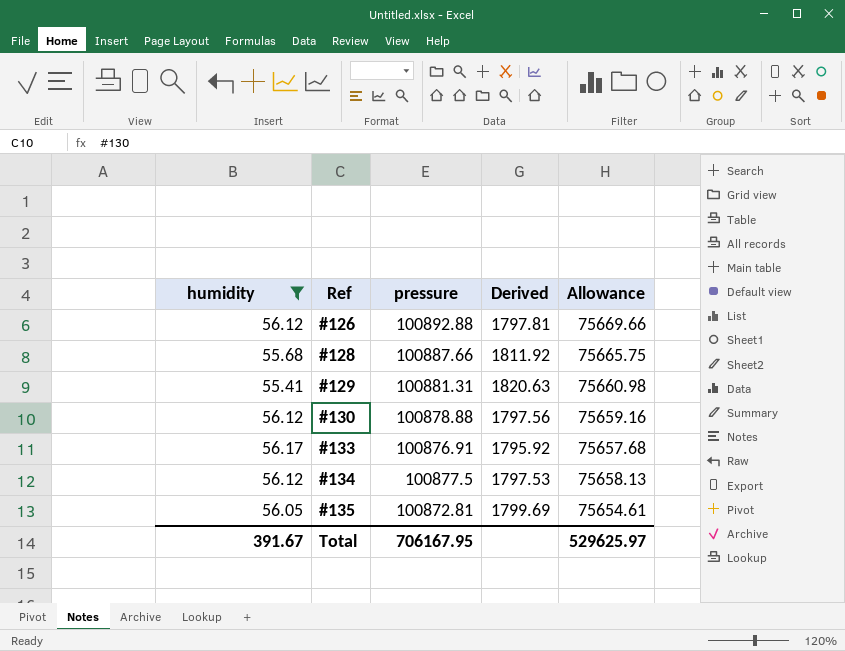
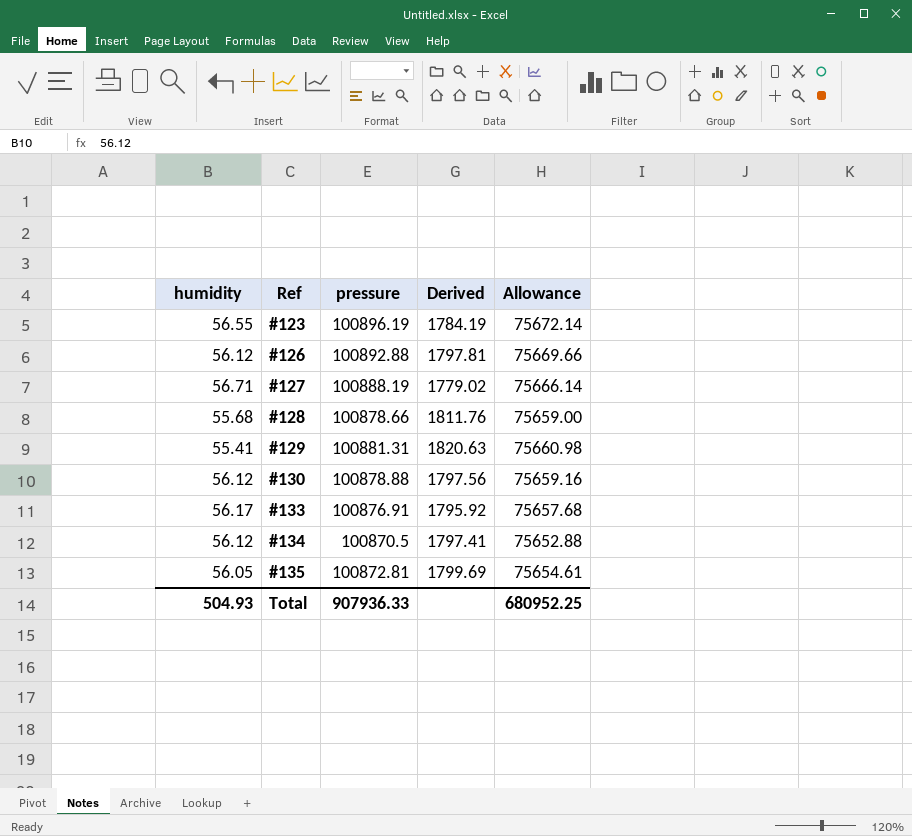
filter: humidity <= 56.17 -> none
#128 | pressure: 100887.66 -> 100878.66
#128 | Derived: 1811.92 -> 1811.76
#128 | Allowance: 75665.75 -> 75659.00
#134 | pressure: 100877.5 -> 100870.5
#134 | Derived: 1797.53 -> 1797.41
#134 | Allowance: 75658.13 -> 75652.88
Total | humidity: 391.67 -> 504.93
Total | pressure: 706167.95 -> 907936.33
Total | Allowance: 529625.97 -> 680952.25

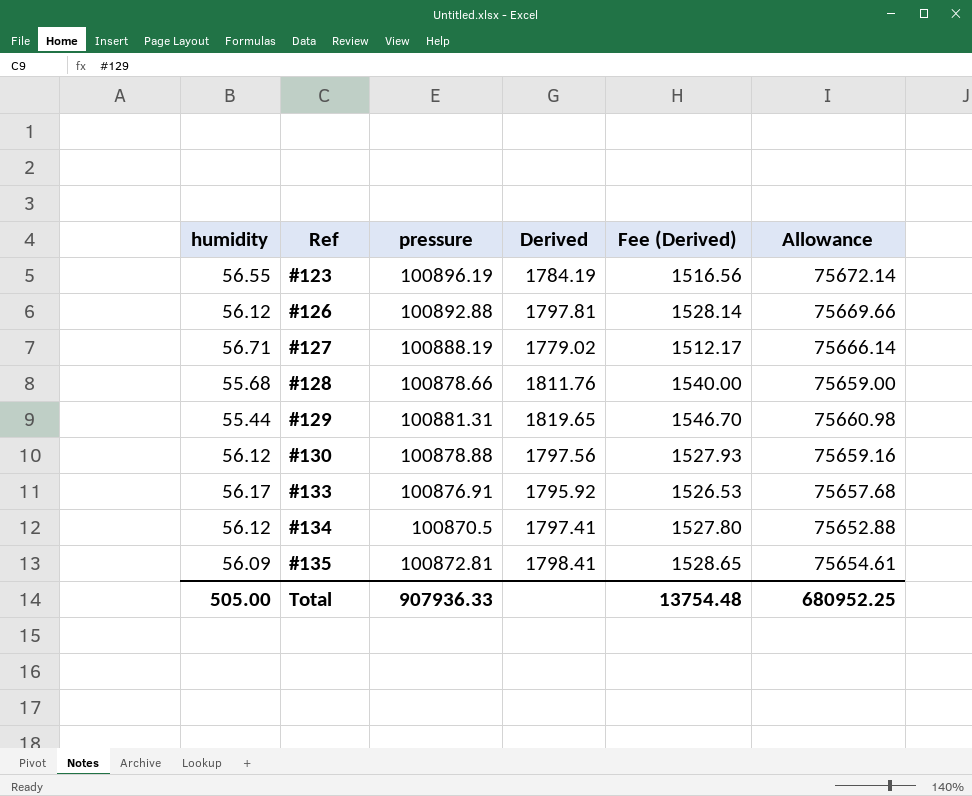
column Fee (Derived) | formula: none -> [Derived] * 0.85
#129 | humidity: 55.41 -> 55.44
#129 | Derived: 1820.63 -> 1819.65
#135 | humidity: 56.05 -> 56.09
#135 | Derived: 1799.69 -> 1798.41
Total | humidity: 504.93 -> 505.00

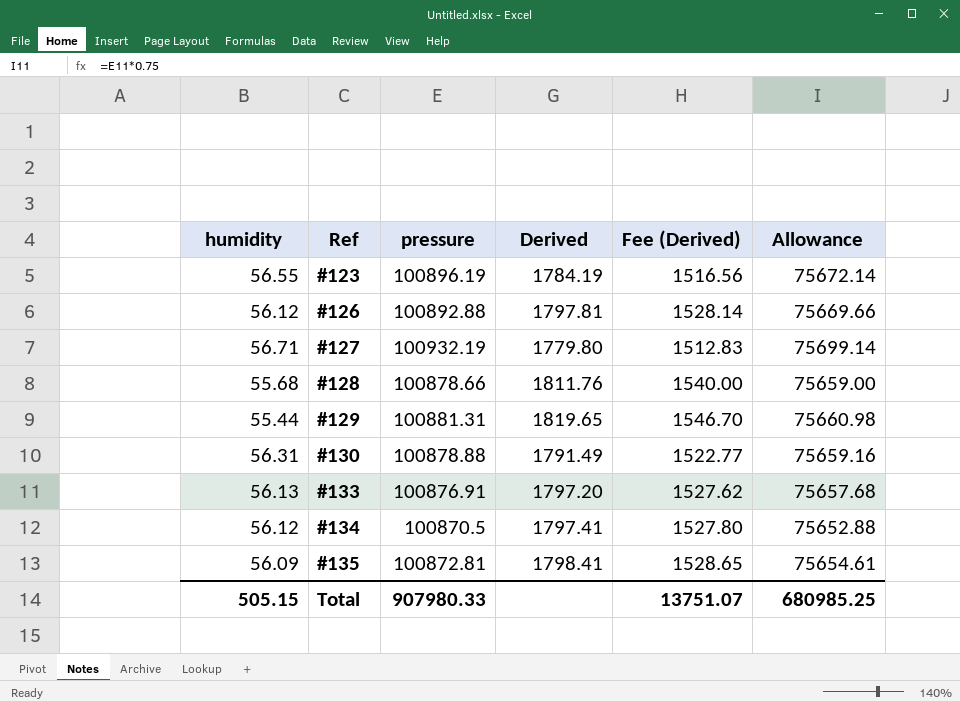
#127 | pressure: 100888.19 -> 100932.19
#127 | Derived: 1779.02 -> 1779.80
#127 | Fee (Derived): 1512.17 -> 1512.83
#127 | Allowance: 75666.14 -> 75699.14
#130 | humidity: 56.12 -> 56.31
#130 | Derived: 1797.56 -> 1791.49
#130 | Fee (Derived): 1527.93 -> 1522.77
#133 | humidity: 56.17 -> 56.13
#133 | Derived: 1795.92 -> 1797.20
#133 | Fee (Derived): 1526.53 -> 1527.62
Total | humidity: 505.00 -> 505.15
Total | pressure: 907936.33 -> 907980.33
Total | Fee (Derived): 13754.48 -> 13751.07
Total | Allowance: 680952.25 -> 680985.25

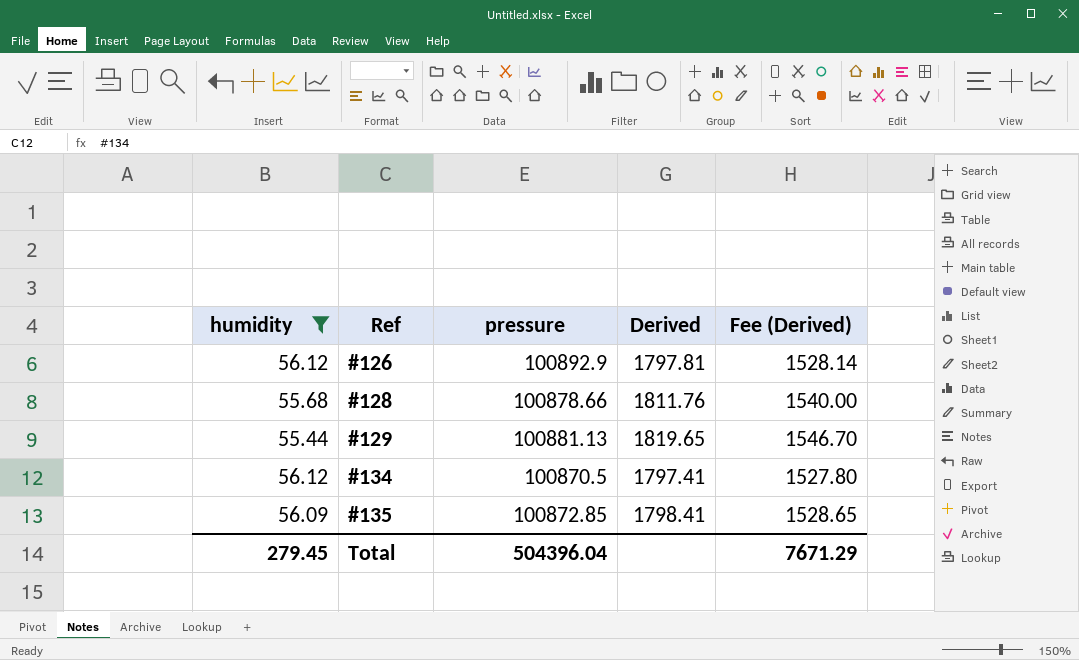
filter: none -> humidity <= 56.12
column Allowance | formula: [pressure] * 0.75 -> none
#126 | pressure: 100892.88 -> 100892.9
#129 | pressure: 100881.31 -> 100881.13
#135 | pressure: 100872.81 -> 100872.85
Total | humidity: 505.15 -> 279.45
Total | pressure: 907980.33 -> 504396.04
Total | Fee (Derived): 13751.07 -> 7671.29

